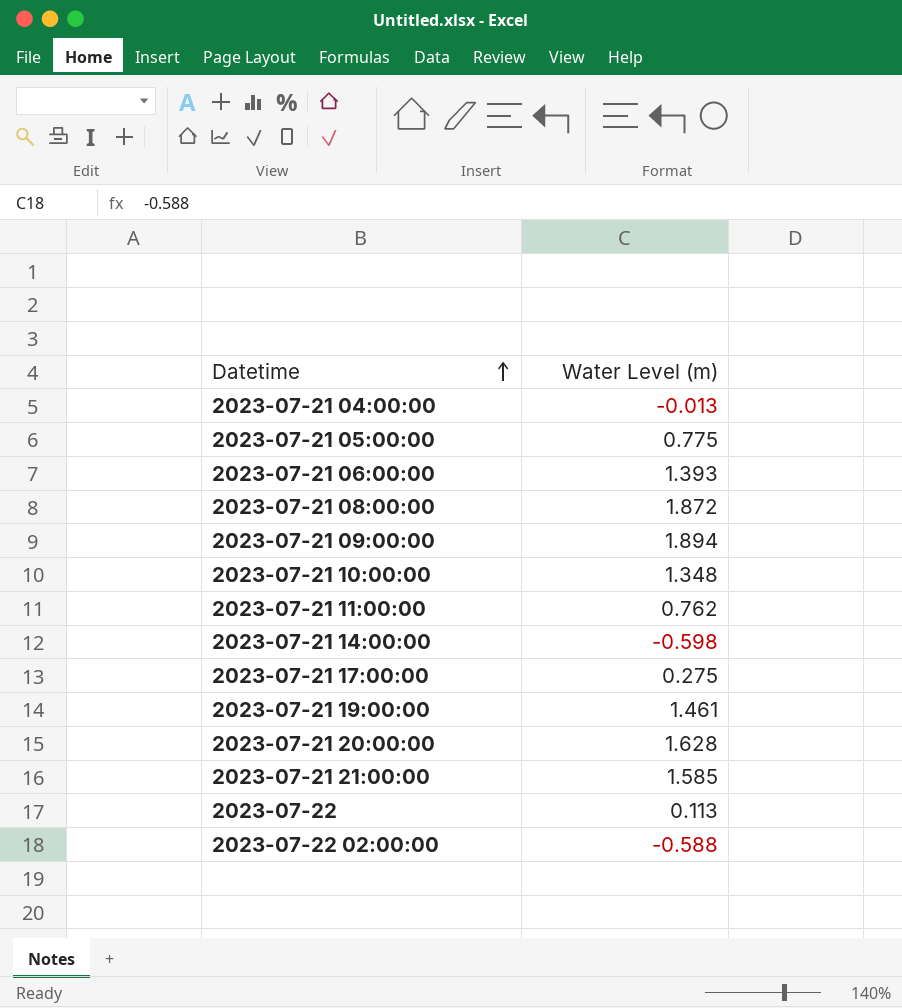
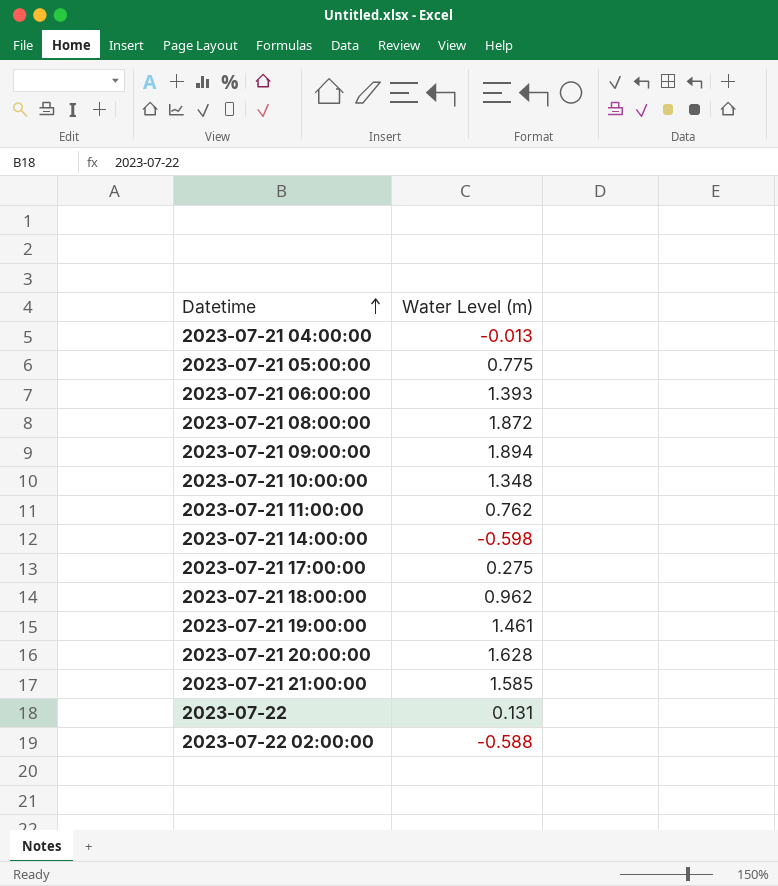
row 2023-07-21 18:00:00: none -> 0.962
2023-07-22 | Water Level (m): 0.113 -> 0.131

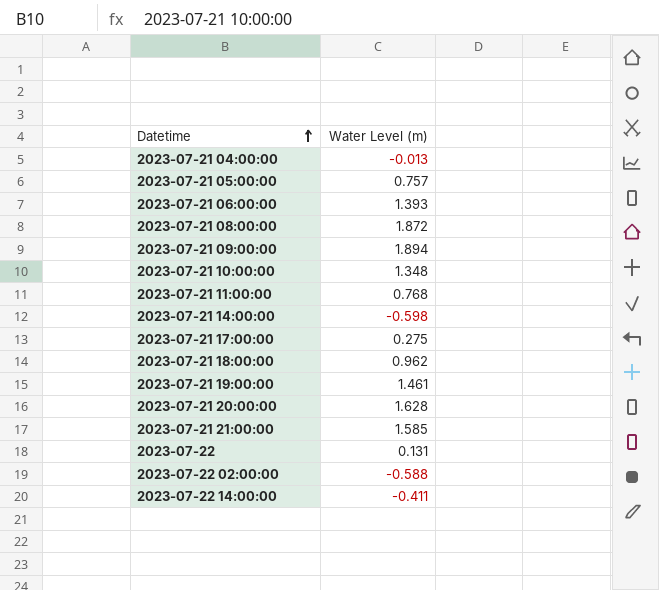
2023-07-21 05:00:00 | Water Level (m): 0.775 -> 0.757
2023-07-21 11:00:00 | Water Level (m): 0.762 -> 0.768
row 2023-07-22 14:00:00: none -> -0.411

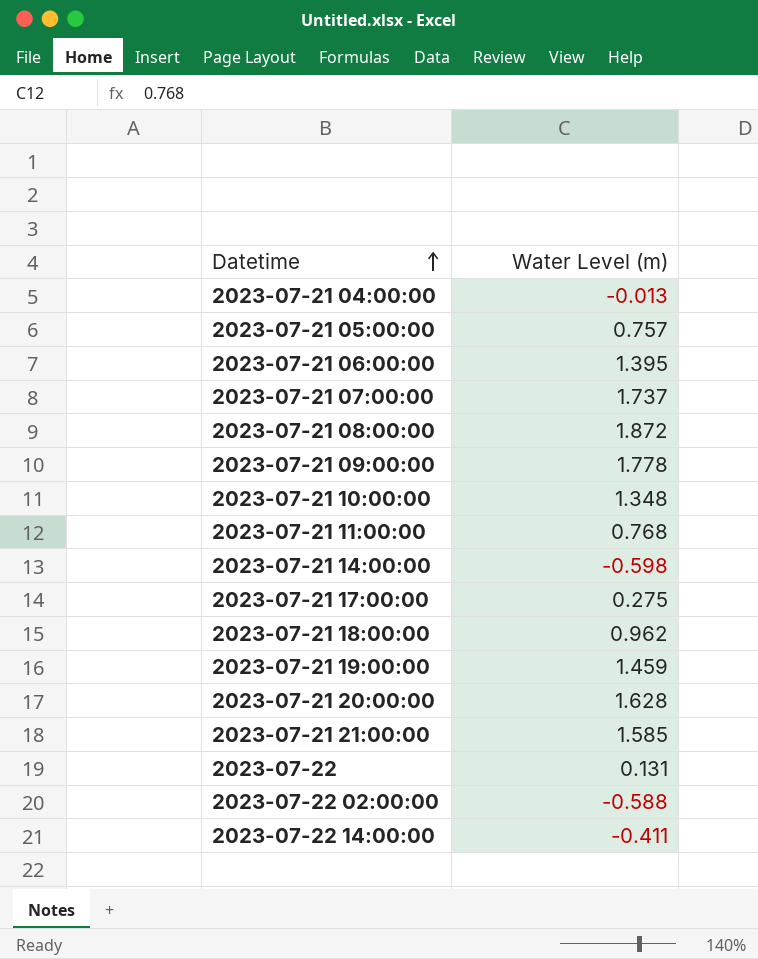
2023-07-21 06:00:00 | Water Level (m): 1.393 -> 1.395
row 2023-07-21 07:00:00: none -> 1.737
2023-07-21 09:00:00 | Water Level (m): 1.894 -> 1.778
2023-07-21 19:00:00 | Water Level (m): 1.461 -> 1.459

